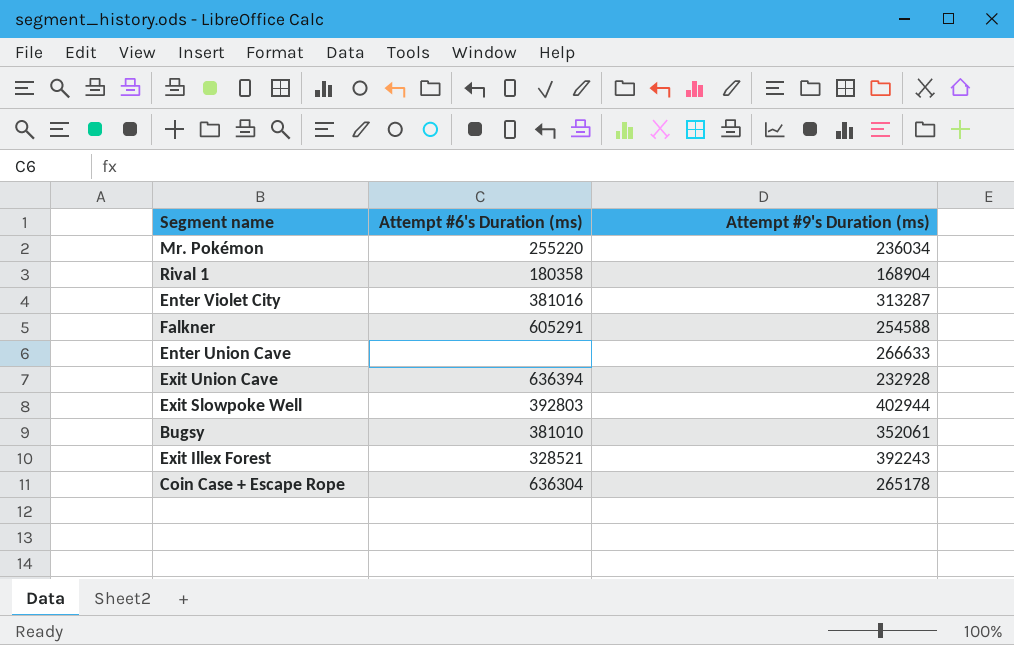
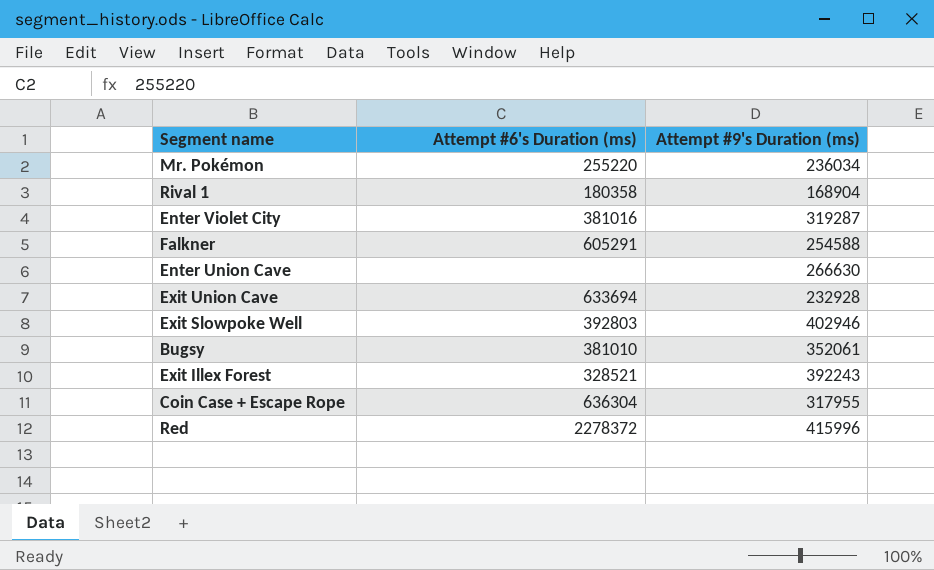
Enter Violet City | Attempt #9's Duration (ms): 313287 -> 319287
Enter Union Cave | Attempt #9's Duration (ms): 266633 -> 266630
Exit Union Cave | Attempt #6's Duration (ms): 636394 -> 633694
Exit Slowpoke Well | Attempt #9's Duration (ms): 402944 -> 402946
Coin Case + Escape Rope | Attempt #9's Duration (ms): 265178 -> 317955
row Red: none -> 2278372 | 415996

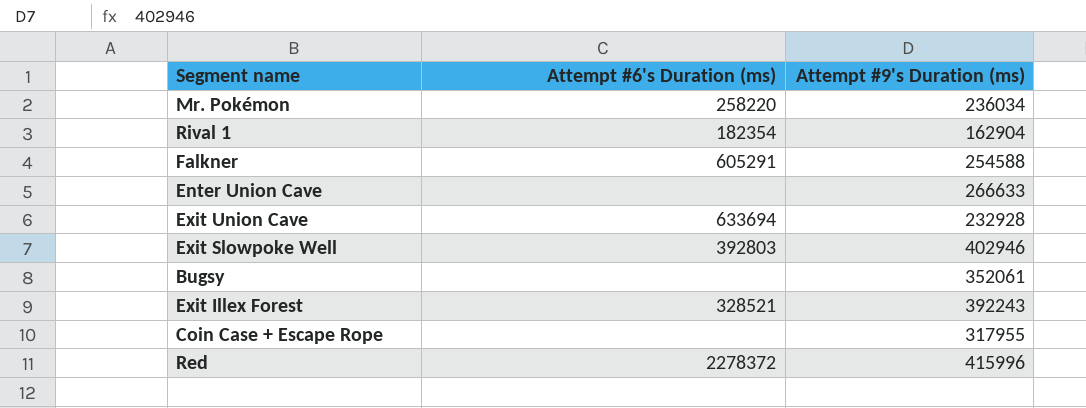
row Enter Violet City: 381016 | 319287 -> none
Mr. Pokémon | Attempt #6's Duration (ms): 255220 -> 258220
Rival 1 | Attempt #6's Duration (ms): 180358 -> 182354
Rival 1 | Attempt #9's Duration (ms): 168904 -> 162904
Enter Union Cave | Attempt #9's Duration (ms): 266630 -> 266633
Bugsy | Attempt #6's Duration (ms): 381010 -> none
Coin Case + Escape Rope | Attempt #6's Duration (ms): 636304 -> none

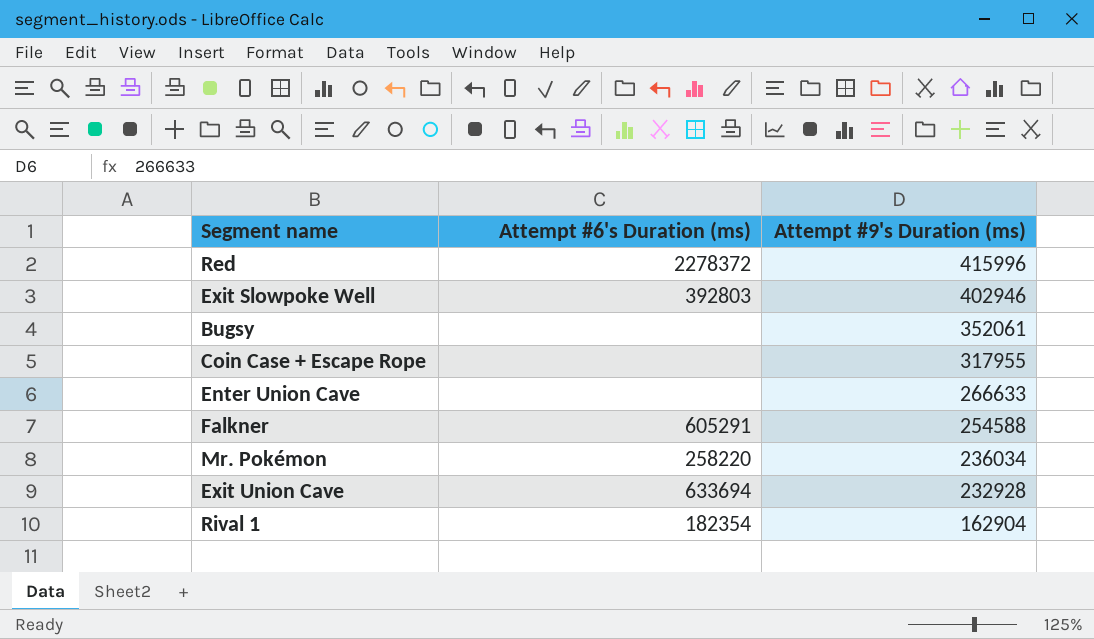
row order: none -> Attempt #9's Duration (ms) descending
row Exit Illex Forest: 328521 | 392243 -> none

